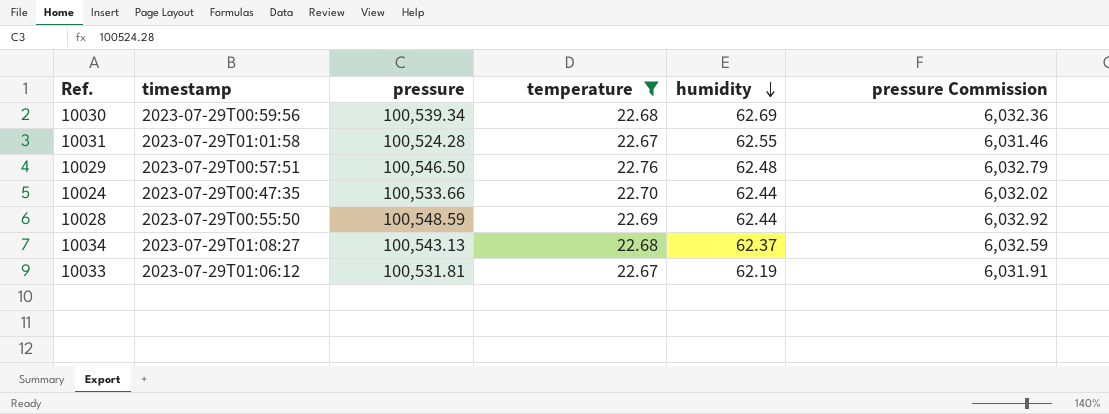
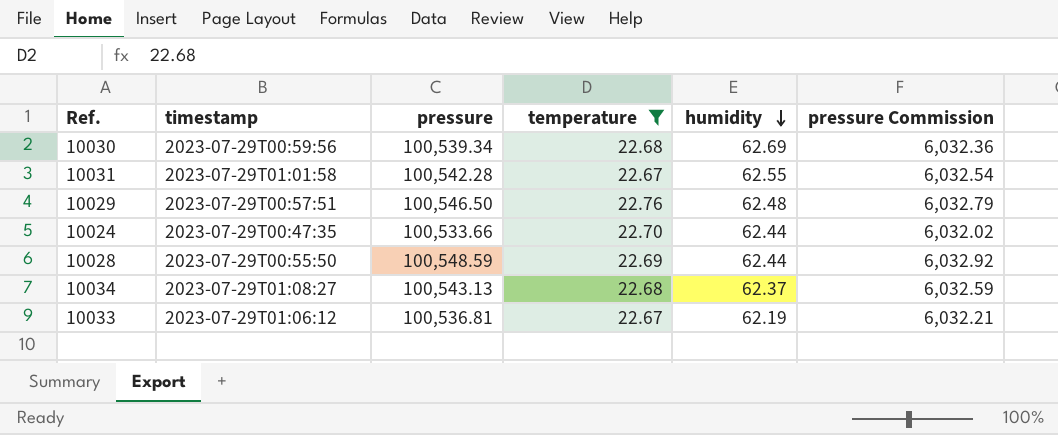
10031 | pressure: 100,524.28 -> 100,542.28
10031 | pressure Commission: 6,031.46 -> 6,032.54
10033 | pressure: 100,531.81 -> 100,536.81
10033 | pressure Commission: 6,031.91 -> 6,032.21

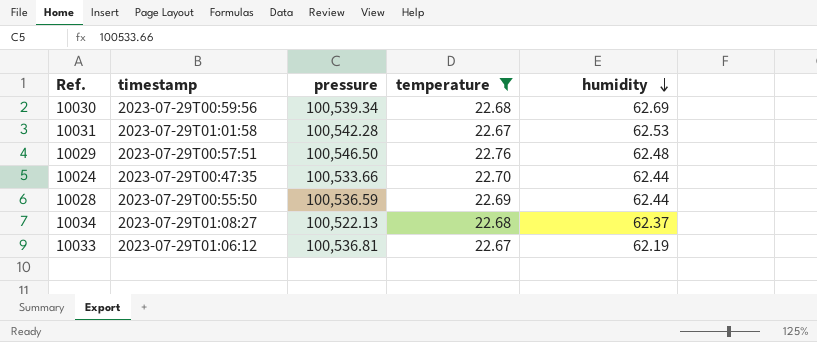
column pressure Commission | formula: [pressure] * 0.06 -> none
10031 | humidity: 62.55 -> 62.53
10028 | pressure: 100,548.59 -> 100,536.59
10034 | pressure: 100,543.13 -> 100,522.13

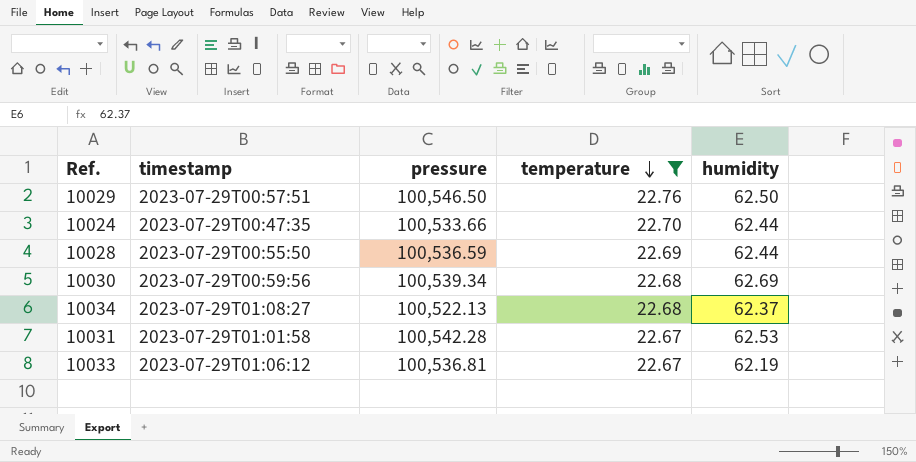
row order: humidity descending -> temperature descending
10029 | humidity: 62.48 -> 62.50

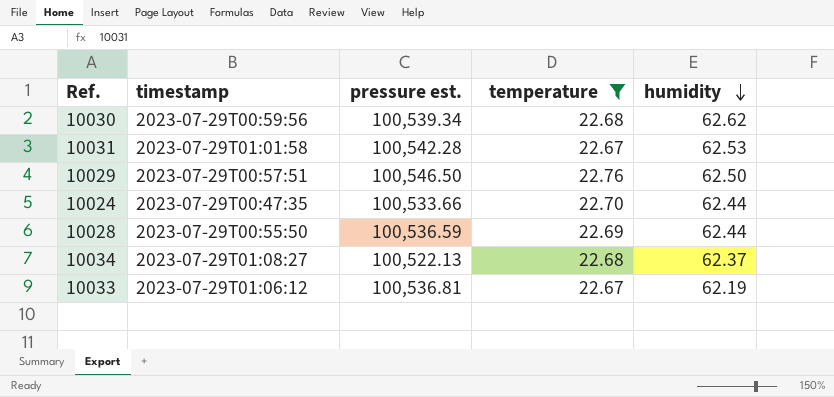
row order: temperature descending -> humidity descending
column name: pressure -> pressure est.
10030 | humidity: 62.69 -> 62.62

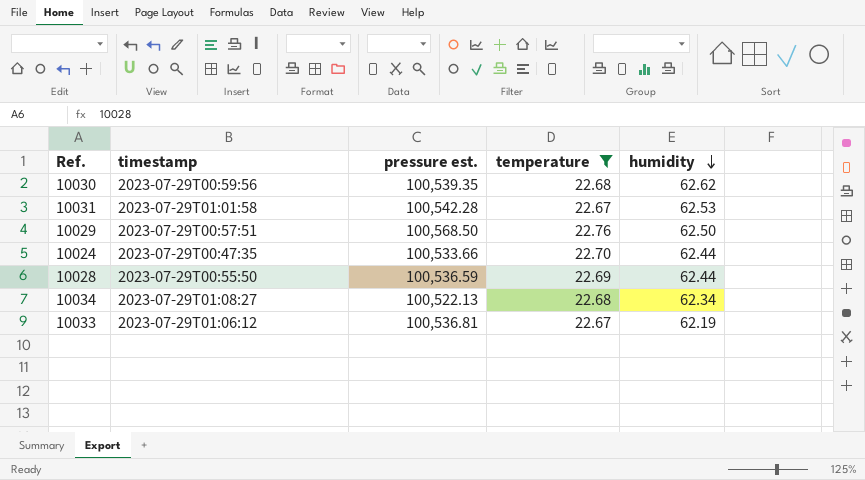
10030 | pressure est.: 100,539.34 -> 100,539.35
10029 | pressure est.: 100,546.50 -> 100,568.50
10034 | humidity: 62.37 -> 62.34

